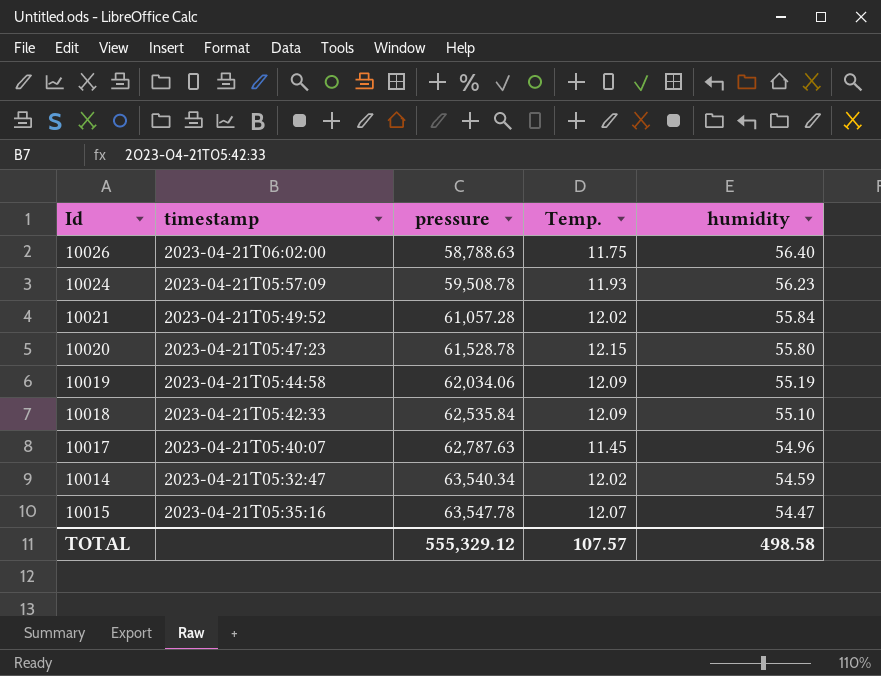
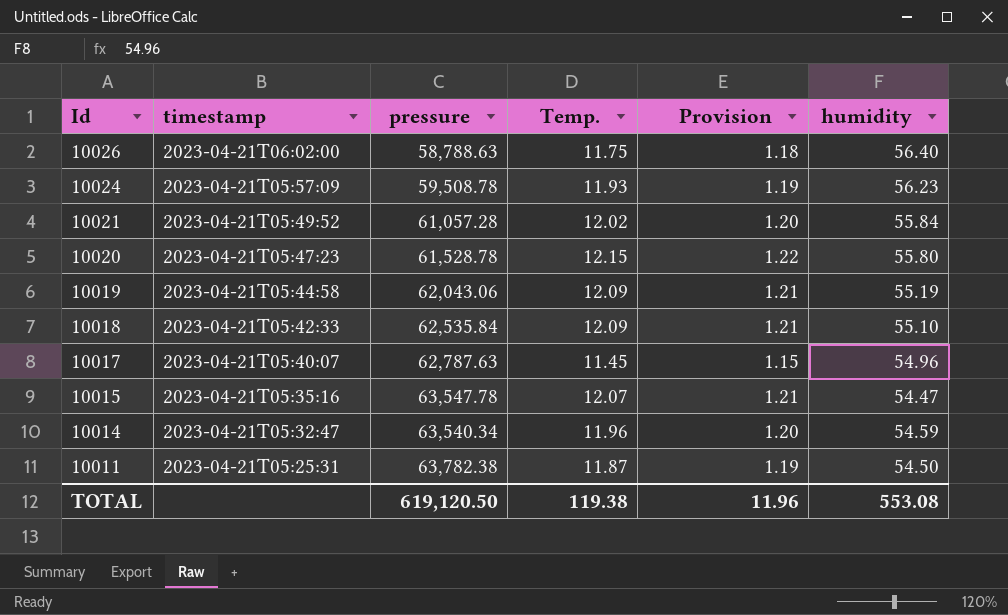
row order: pressure ascending -> Id descending
column Provision | formula: none -> [Temp.] * 0.1
10019 | pressure: 62,034.06 -> 62,043.06
10014 | Temp.: 12.02 -> 11.96
row 10011: none -> 2023-04-21T05:25:31 | 63,782.38 | 11.87 | 1.19 | 54.50
TOTAL | pressure: 555,329.12 -> 619,120.50
TOTAL | Temp.: 107.57 -> 119.38
TOTAL | humidity: 498.58 -> 553.08

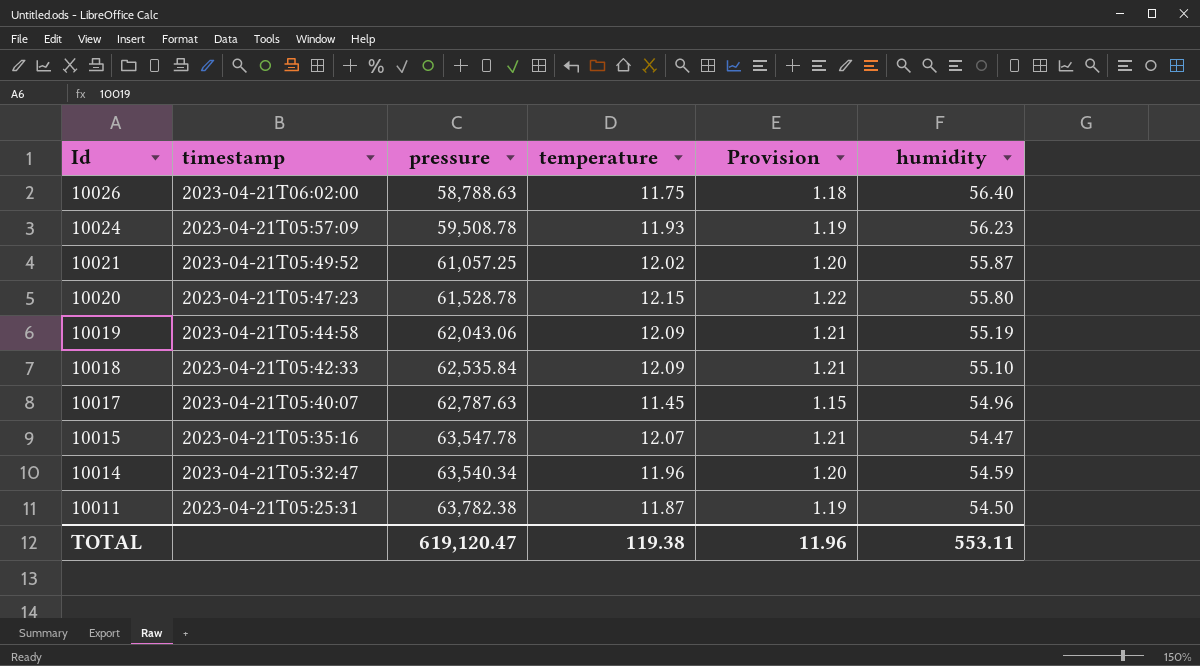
column name: Temp. -> temperature
10021 | pressure: 61,057.28 -> 61,057.25
10021 | humidity: 55.84 -> 55.87
TOTAL | pressure: 619,120.50 -> 619,120.47
TOTAL | humidity: 553.08 -> 553.11

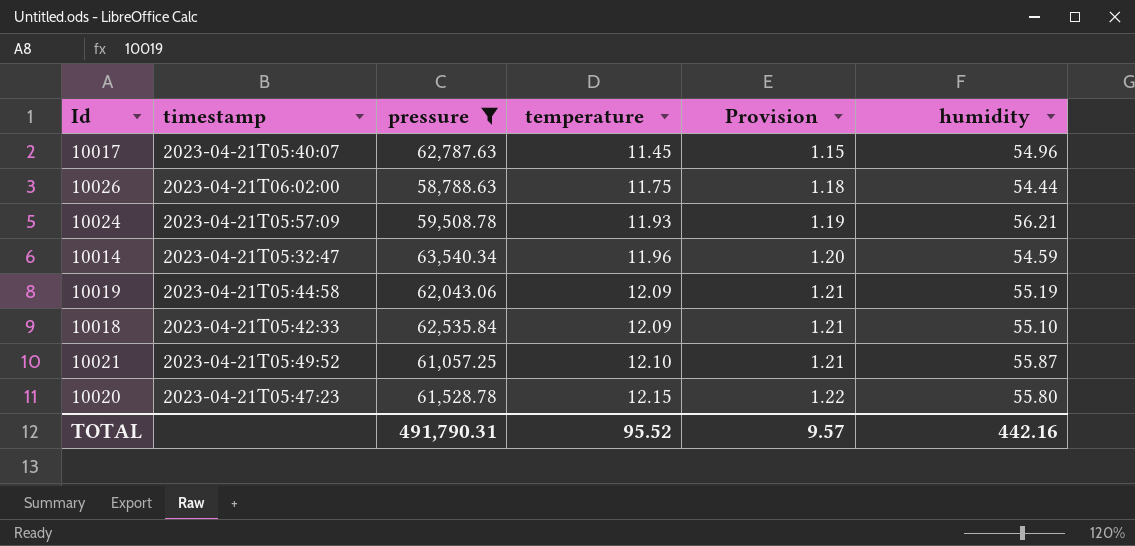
filter: none -> pressure <= 63,540.34
row order: Id descending -> temperature ascending
10026 | humidity: 56.40 -> 54.44
10024 | humidity: 56.23 -> 56.21
10021 | temperature: 12.02 -> 12.10
10021 | Provision: 1.20 -> 1.21
TOTAL | pressure: 619,120.47 -> 491,790.31
TOTAL | temperature: 119.38 -> 95.52
TOTAL | Provision: 11.96 -> 9.57
TOTAL | humidity: 553.11 -> 442.16

